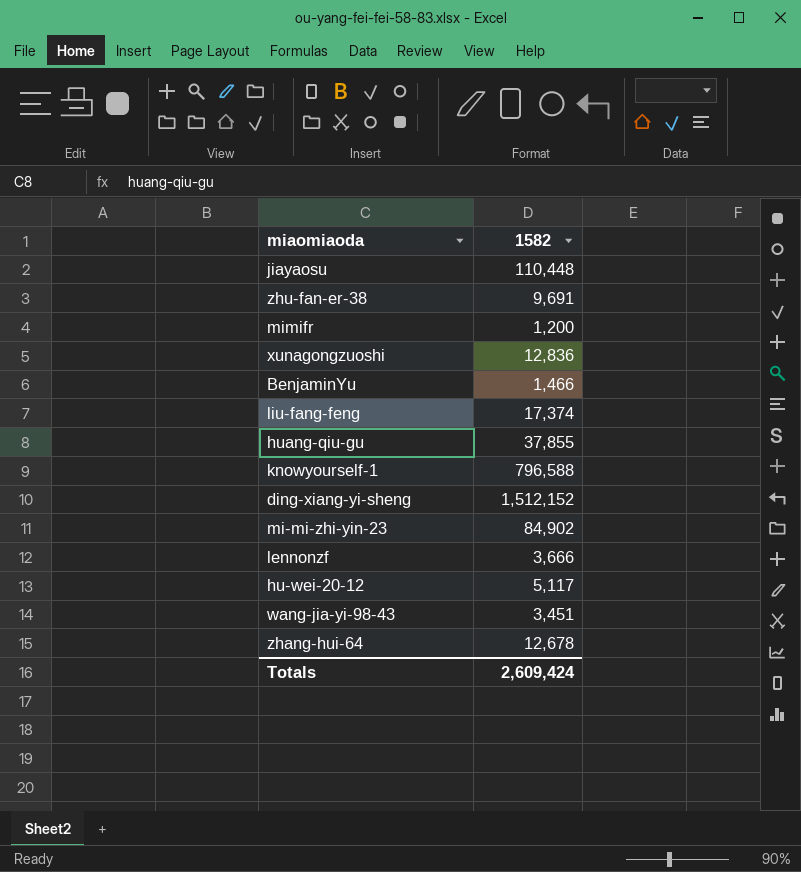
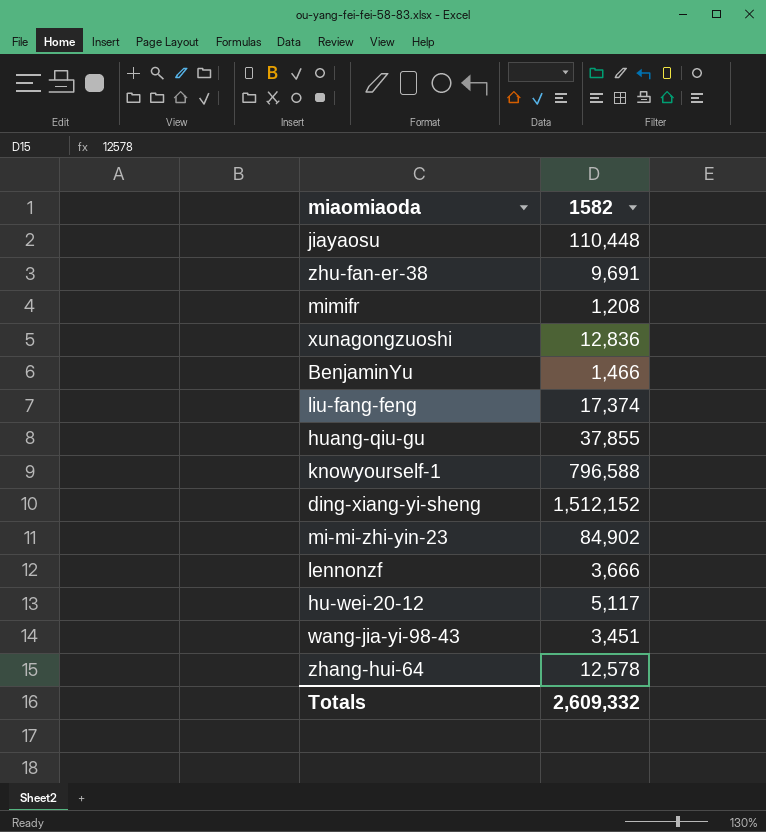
mimifr | 1582: 1,200 -> 1,208
zhang-hui-64 | 1582: 12,678 -> 12,578
Totals | 1582: 2,609,424 -> 2,609,332

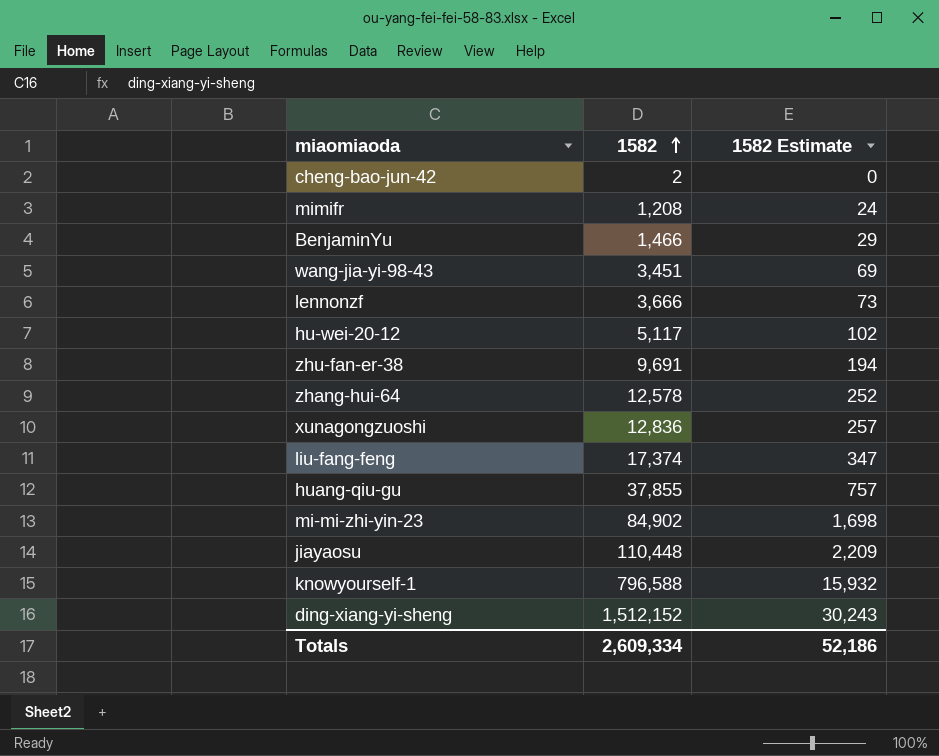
row order: none -> 1582 ascending
column 1582 Estimate | formula: none -> [1582] * 0.02
row cheng-bao-jun-42: none -> 2 | 0
Totals | 1582: 2,609,332 -> 2,609,334

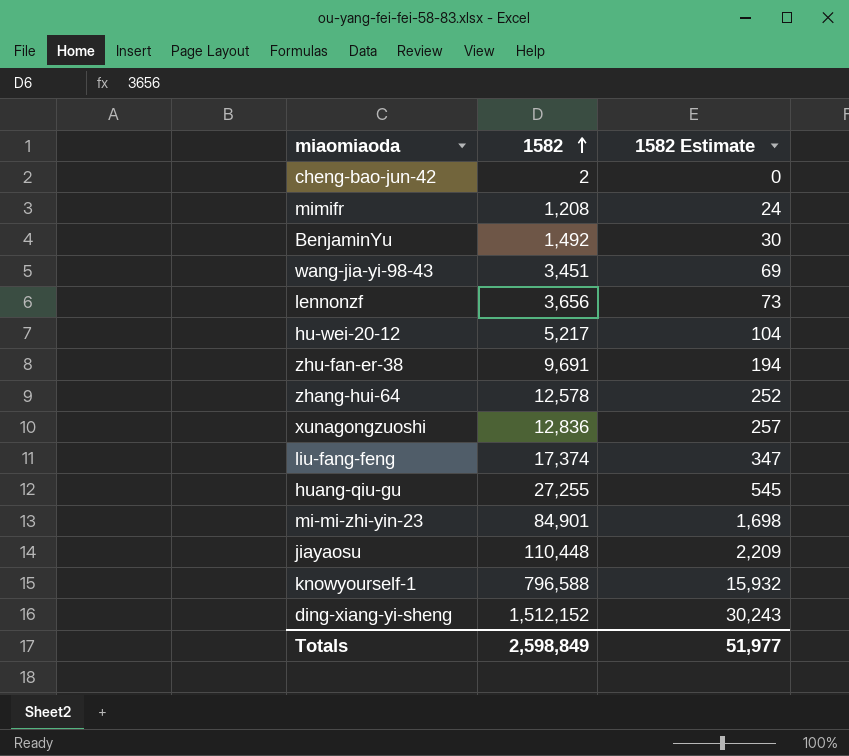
BenjaminYu | 1582: 1,466 -> 1,492
BenjaminYu | 1582 Estimate: 29 -> 30
lennonzf | 1582: 3,666 -> 3,656
hu-wei-20-12 | 1582: 5,117 -> 5,217
hu-wei-20-12 | 1582 Estimate: 102 -> 104
huang-qiu-gu | 1582: 37,855 -> 27,255
huang-qiu-gu | 1582 Estimate: 757 -> 545
mi-mi-zhi-yin-23 | 1582: 84,902 -> 84,901
Totals | 1582: 2,609,334 -> 2,598,849
Totals | 1582 Estimate: 52,186 -> 51,977

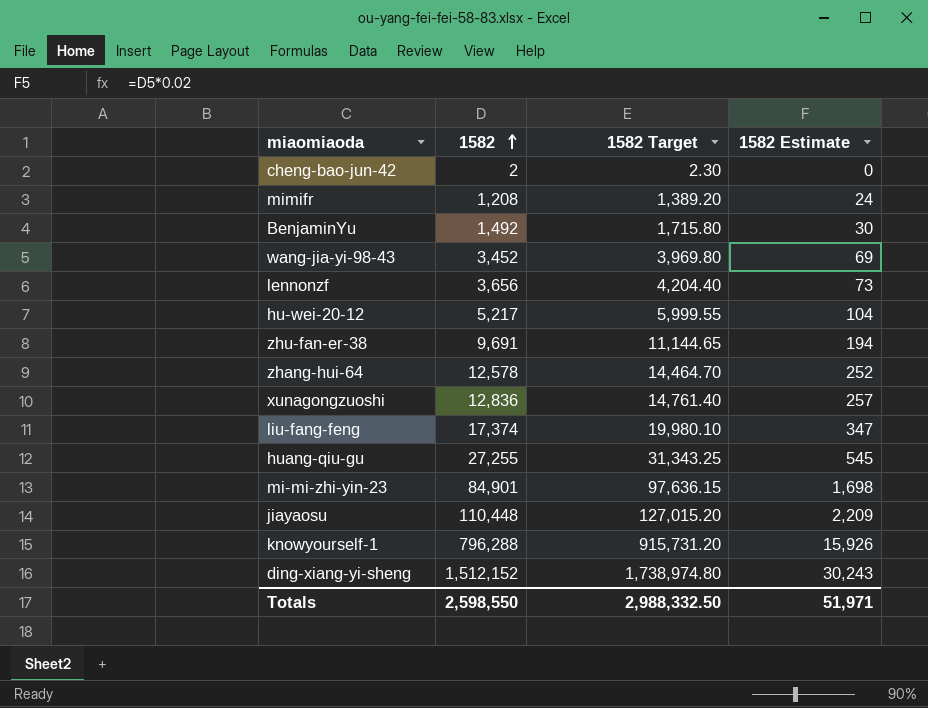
column 1582 Target | formula: none -> [1582] * 1.15
wang-jia-yi-98-43 | 1582: 3,451 -> 3,452
knowyourself-1 | 1582: 796,588 -> 796,288
knowyourself-1 | 1582 Estimate: 15,932 -> 15,926
Totals | 1582: 2,598,849 -> 2,598,550
Totals | 1582 Estimate: 51,977 -> 51,971

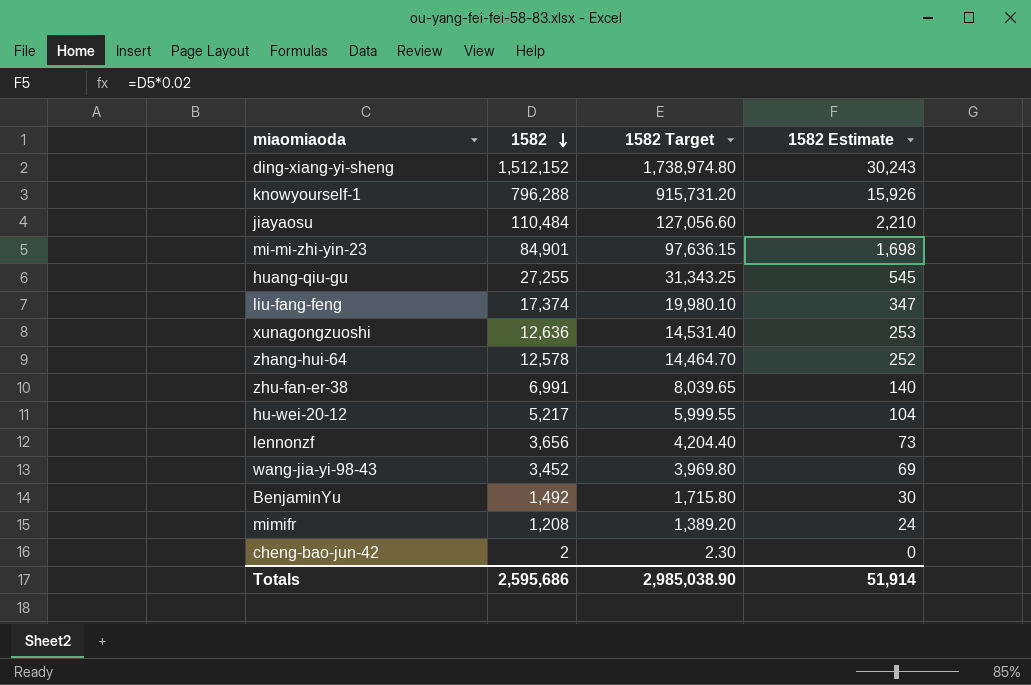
row order: 1582 ascending -> 1582 descending
jiayaosu | 1582: 110,448 -> 110,484
jiayaosu | 1582 Target: 127,015.20 -> 127,056.60
jiayaosu | 1582 Estimate: 2,209 -> 2,210
xunagongzuoshi | 1582: 12,836 -> 12,636
xunagongzuoshi | 1582 Target: 14,761.40 -> 14,531.40
xunagongzuoshi | 1582 Estimate: 257 -> 253
zhu-fan-er-38 | 1582: 9,691 -> 6,991
zhu-fan-er-38 | 1582 Target: 11,144.65 -> 8,039.65
zhu-fan-er-38 | 1582 Estimate: 194 -> 140
Totals | 1582: 2,598,550 -> 2,595,686
Totals | 1582 Target: 2,988,332.50 -> 2,985,038.90
Totals | 1582 Estimate: 51,971 -> 51,914

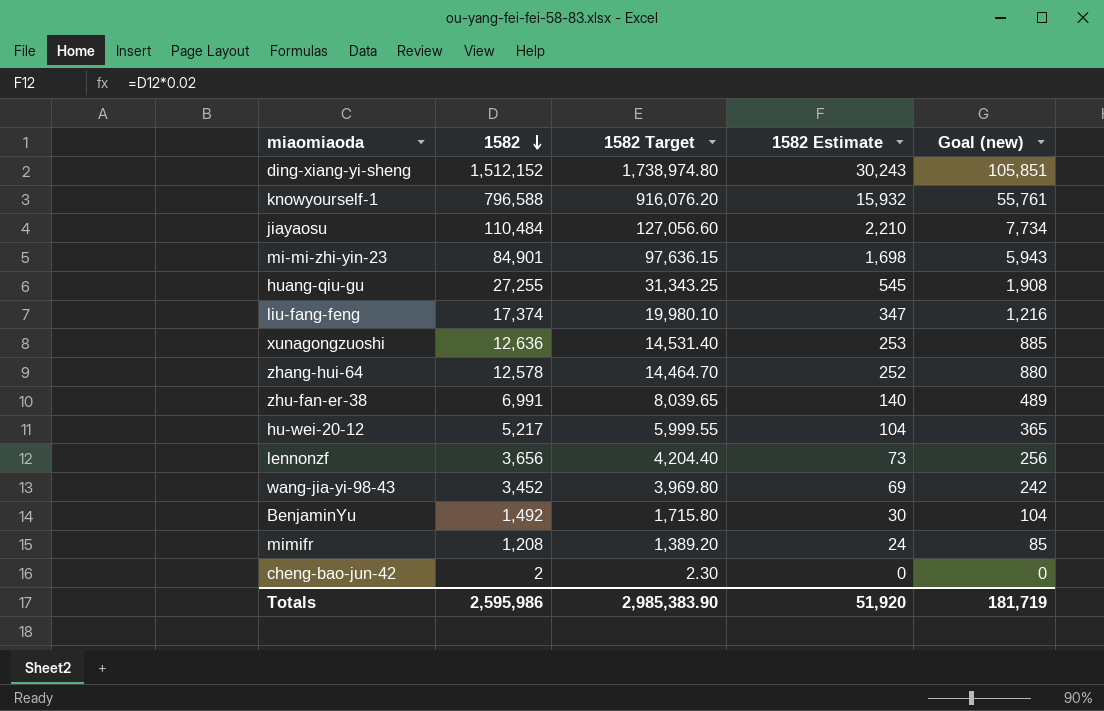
column Goal (new) | formula: none -> [1582] * 0.07
knowyourself-1 | 1582: 796,288 -> 796,588
knowyourself-1 | 1582 Target: 915,731.20 -> 916,076.20
knowyourself-1 | 1582 Estimate: 15,926 -> 15,932
Totals | 1582: 2,595,686 -> 2,595,986
Totals | 1582 Target: 2,985,038.90 -> 2,985,383.90
Totals | 1582 Estimate: 51,914 -> 51,920

